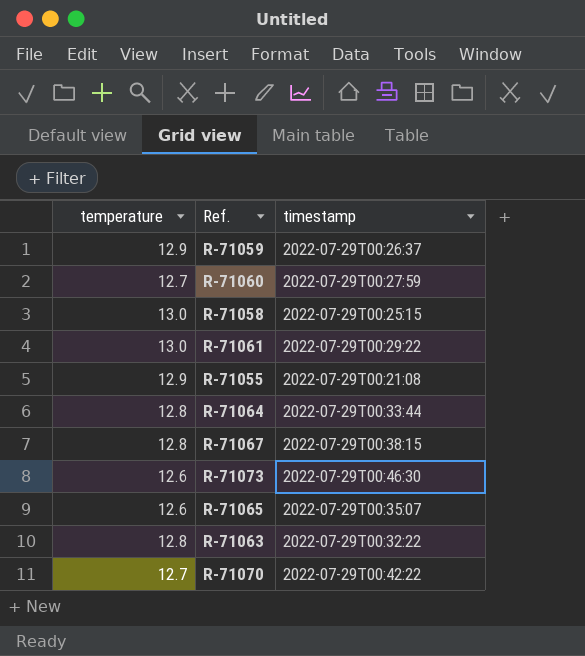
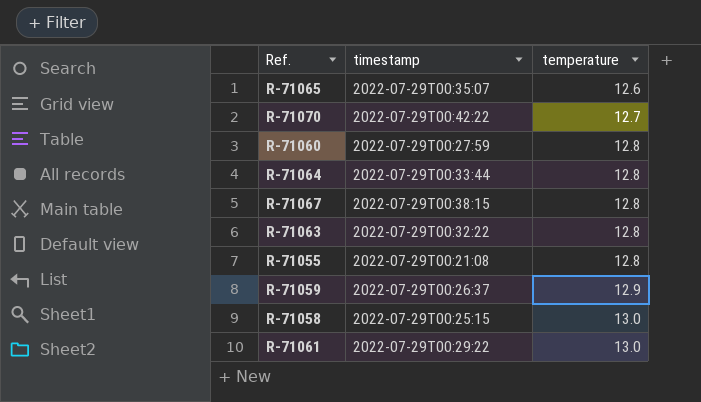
row order: none -> temperature ascending
column temperature | position: 1 -> 3
row R-71073: 12.6 | 2022-07-29T00:46:30 -> none
R-71060 | temperature: 12.7 -> 12.8
R-71055 | temperature: 12.9 -> 12.8

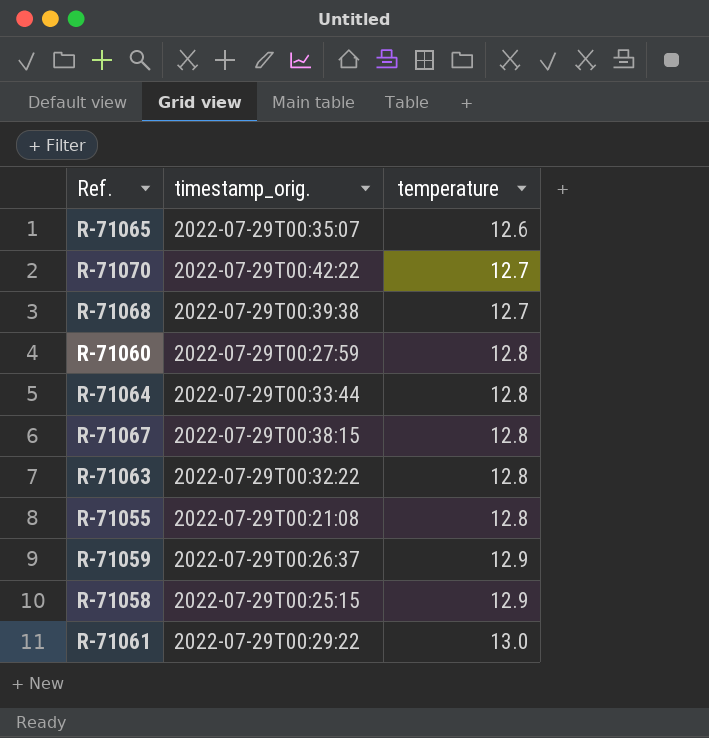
column name: timestamp -> timestamp_orig.
row R-71068: none -> 2022-07-29T00:39:38 | 12.7
R-71058 | temperature: 13.0 -> 12.9

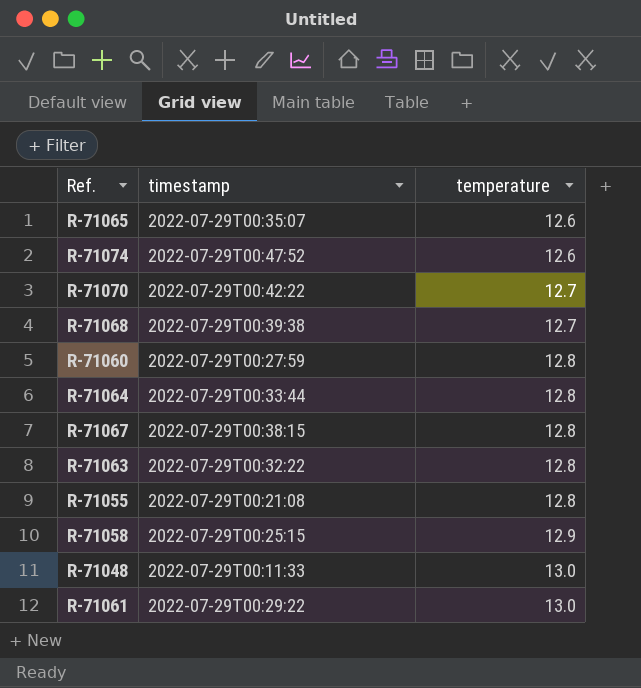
column name: timestamp_orig. -> timestamp
row R-71059: 2022-07-29T00:26:37 | 12.9 -> none
row R-71074: none -> 2022-07-29T00:47:52 | 12.6
row R-71048: none -> 2022-07-29T00:11:33 | 13.0

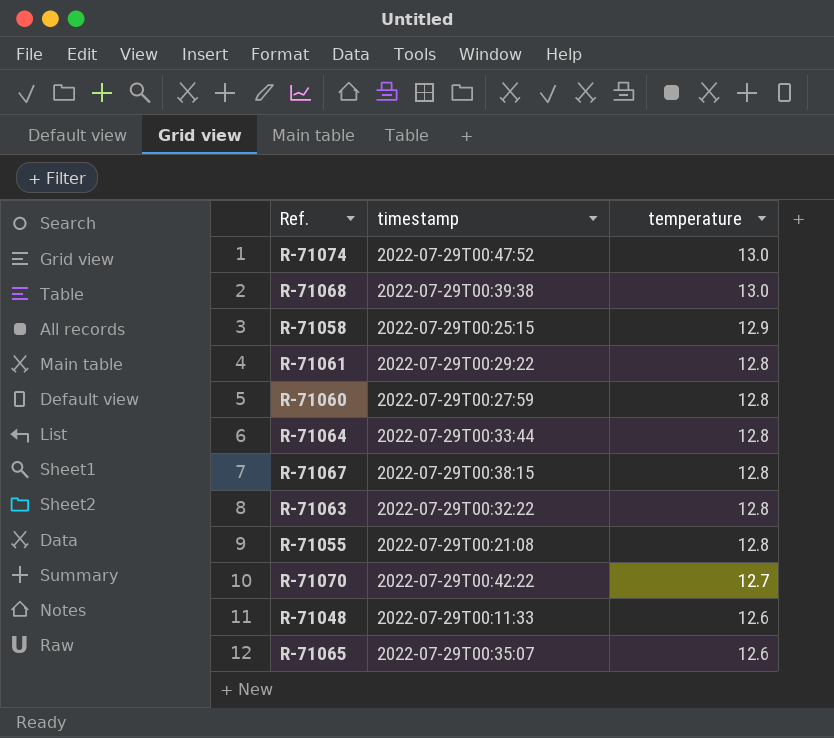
row order: temperature ascending -> temperature descending
R-71074 | temperature: 12.6 -> 13.0
R-71068 | temperature: 12.7 -> 13.0
R-71061 | temperature: 13.0 -> 12.8
R-71048 | temperature: 13.0 -> 12.6

